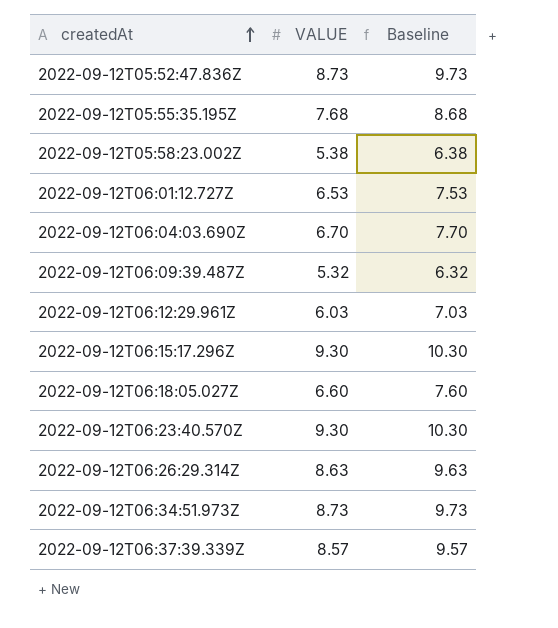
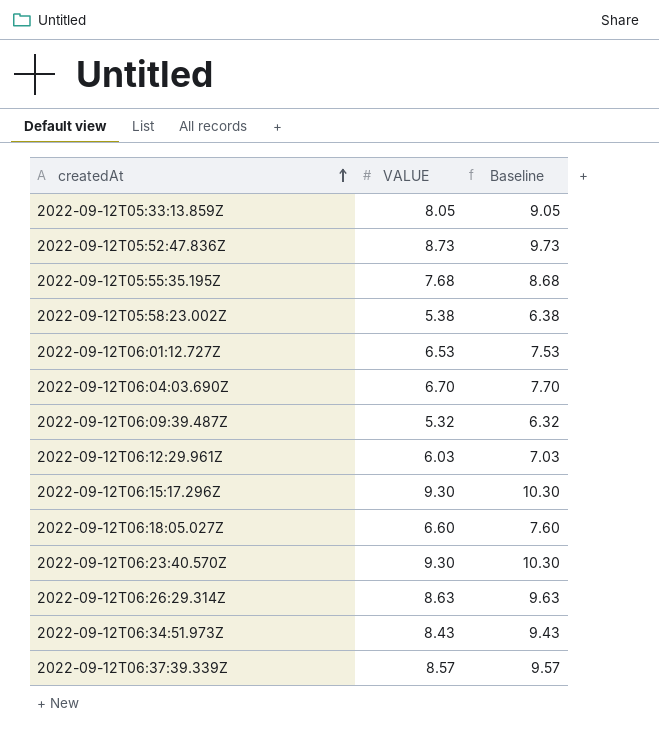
row 2022-09-12T05:33:13.859Z: none -> 8.05 | 9.05
2022-09-12T06:34:51.973Z | VALUE: 8.73 -> 8.43
2022-09-12T06:34:51.973Z | Baseline: 9.73 -> 9.43

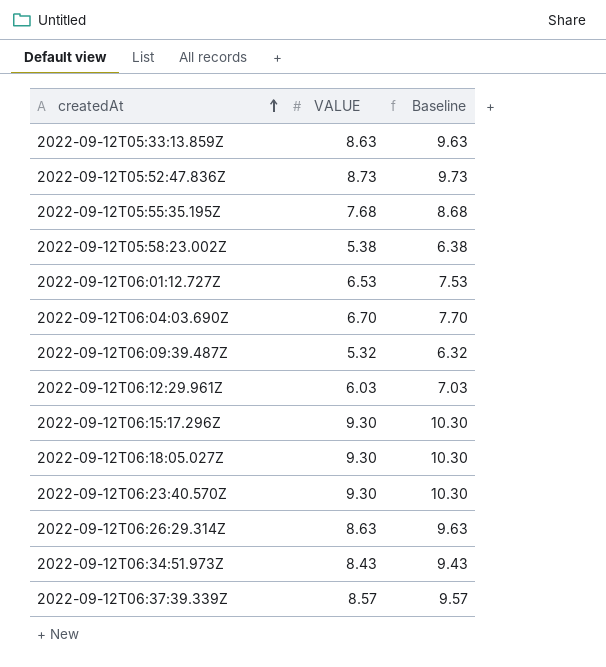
2022-09-12T05:33:13.859Z | VALUE: 8.05 -> 8.63
2022-09-12T05:33:13.859Z | Baseline: 9.05 -> 9.63
2022-09-12T06:18:05.027Z | VALUE: 6.60 -> 9.30
2022-09-12T06:18:05.027Z | Baseline: 7.60 -> 10.30

